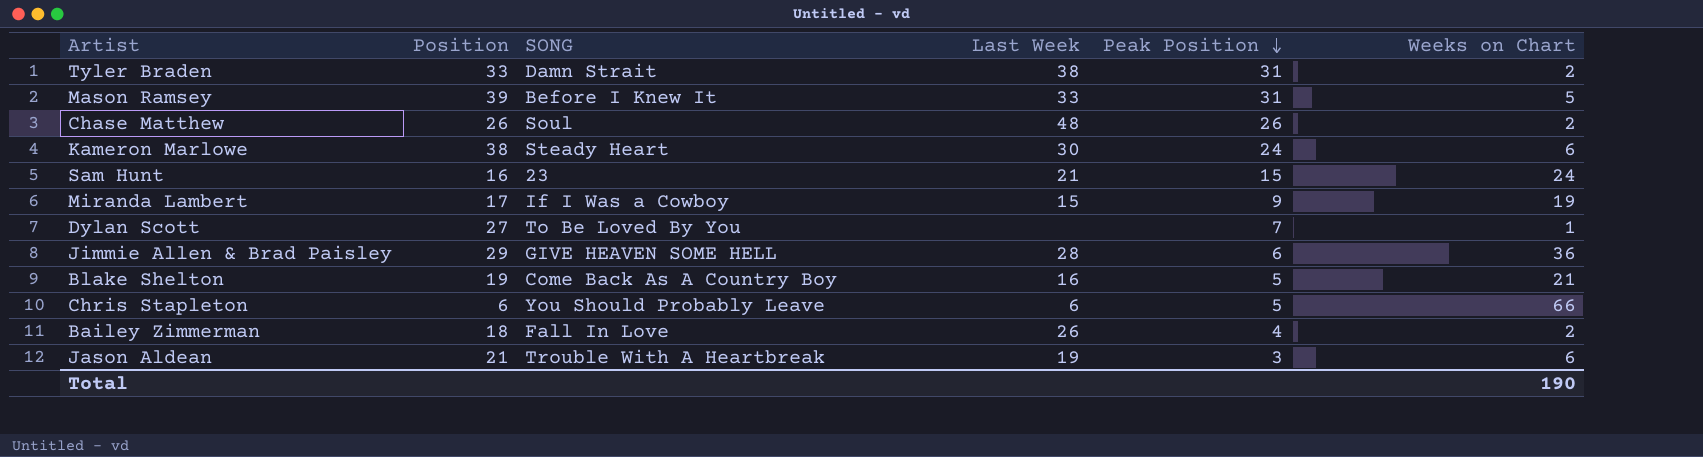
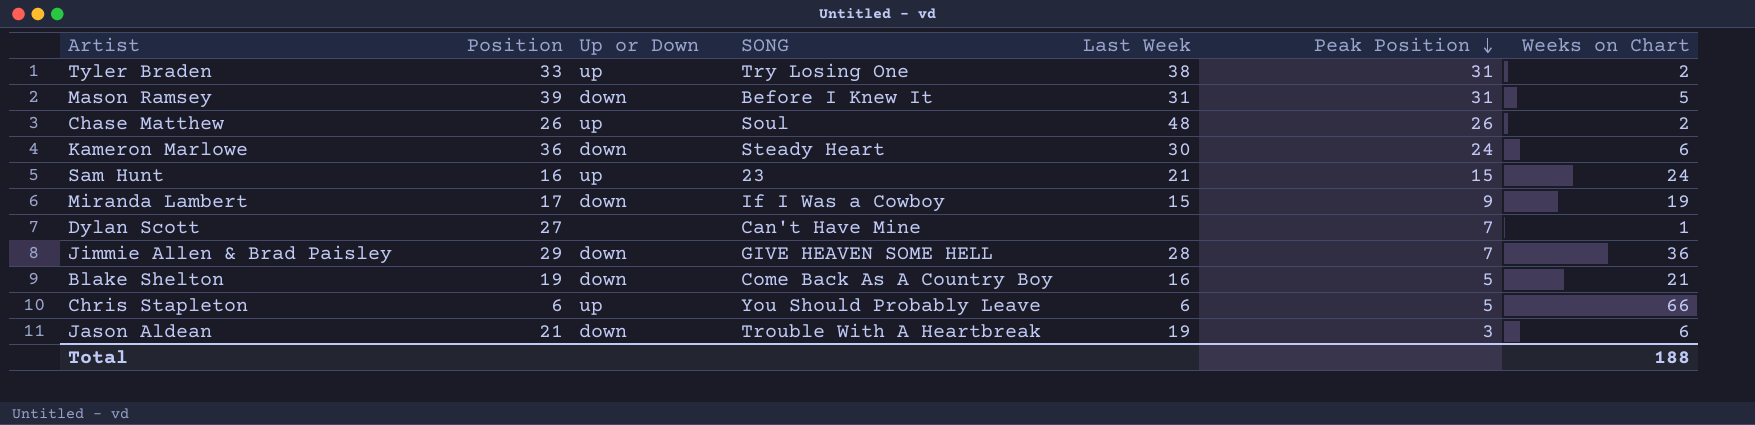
column Up or Down | position: none -> 3
row Bailey Zimmerman: 18 | Fall In Love | 26 | 4 | 2 -> none
Tyler Braden | SONG: Damn Strait -> Try Losing One
Mason Ramsey | Last Week: 33 -> 31
Kameron Marlowe | Position: 38 -> 36
Dylan Scott | SONG: To Be Loved By You -> Can't Have Mine
Jimmie Allen & Brad Paisley | Peak Position: 6 -> 7
Total | Weeks on Chart: 190 -> 188

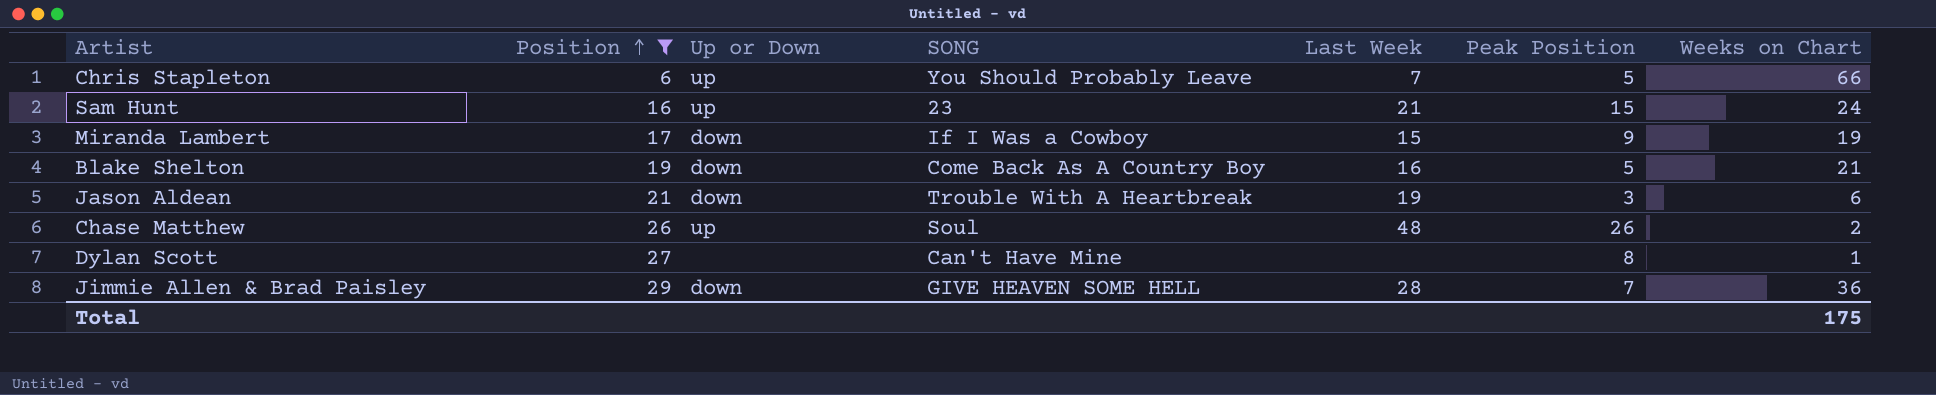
filter: none -> Position <= 29
row order: Peak Position descending -> Position ascending
Chris Stapleton | Last Week: 6 -> 7
Dylan Scott | Peak Position: 7 -> 8
Total | Weeks on Chart: 188 -> 175

